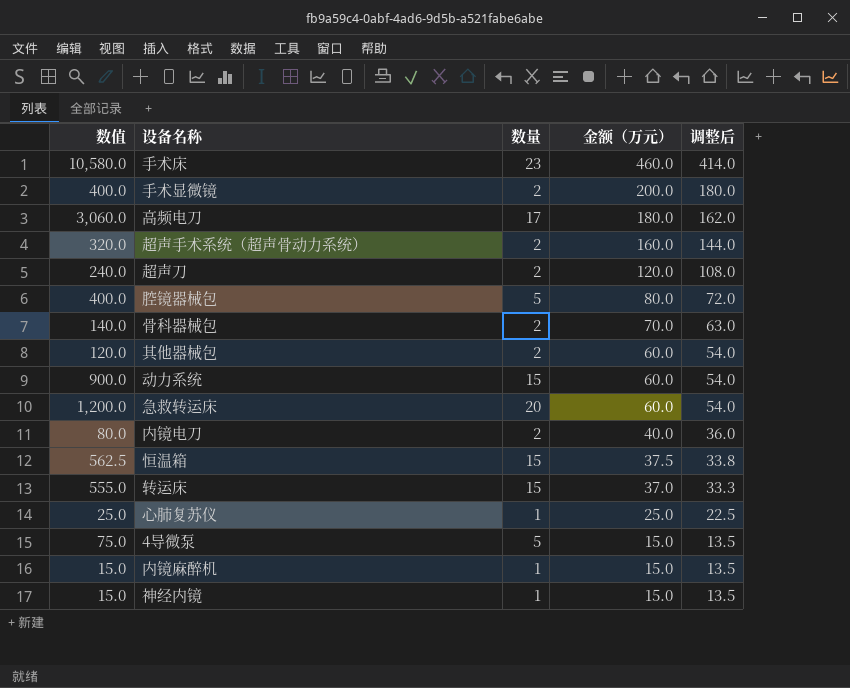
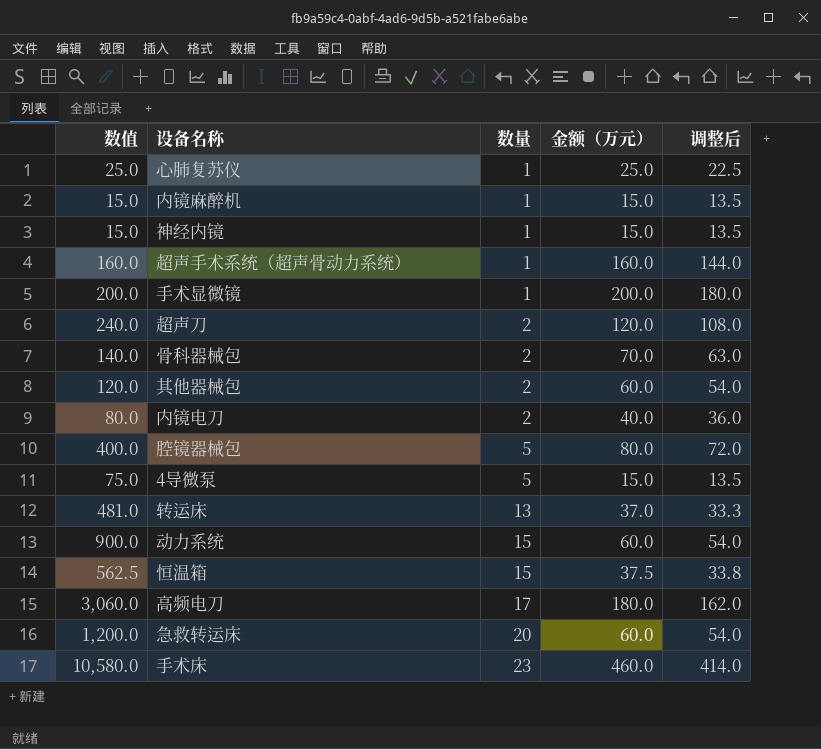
row order: 金额（万元） descending -> 数量 ascending
超声手术系统（超声骨动力系统） | 数值: 320.0 -> 160.0
超声手术系统（超声骨动力系统） | 数量: 2 -> 1
手术显微镜 | 数值: 400.0 -> 200.0
手术显微镜 | 数量: 2 -> 1
转运床 | 数值: 555.0 -> 481.0
转运床 | 数量: 15 -> 13

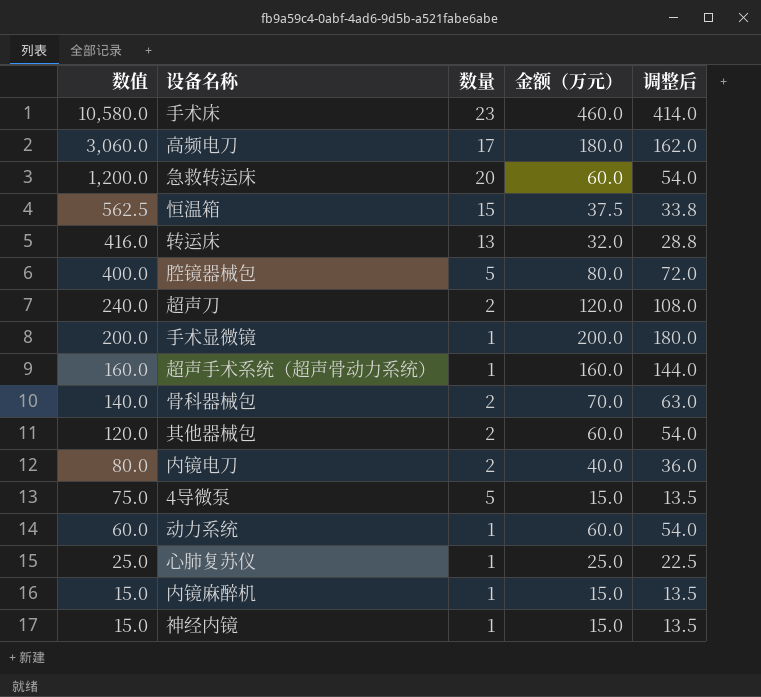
row order: 数量 ascending -> 数值 descending
转运床 | 数值: 481.0 -> 416.0
转运床 | 金额（万元）: 37.0 -> 32.0
转运床 | 调整后: 33.3 -> 28.8
动力系统 | 数值: 900.0 -> 60.0
动力系统 | 数量: 15 -> 1

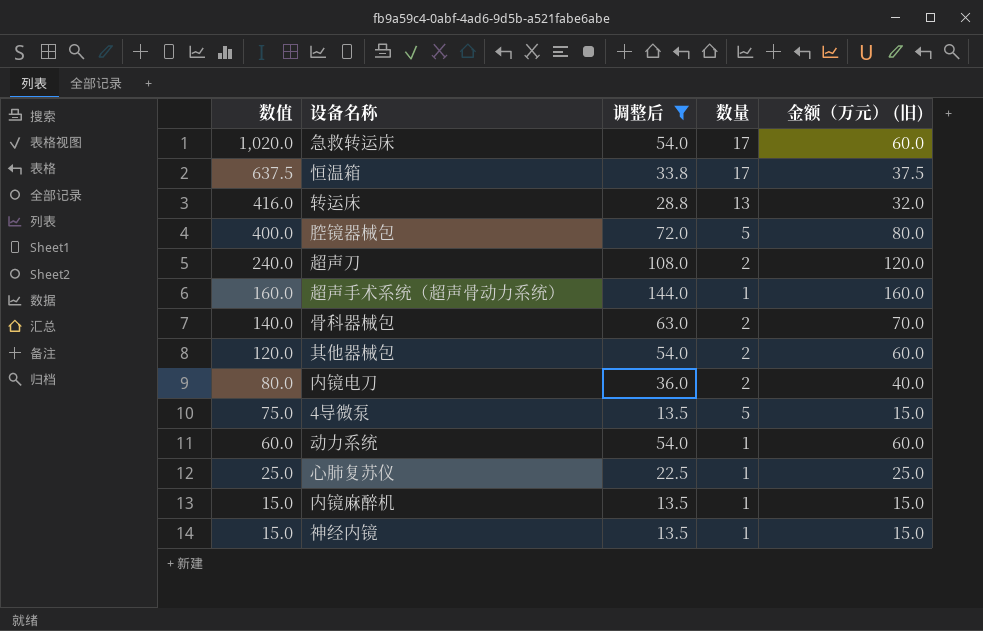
filter: none -> 调整后 <= 144.0
column 调整后 | position: 5 -> 3
column name: 金额（万元） -> 金额（万元） (旧)
急救转运床 | 数值: 1,200.0 -> 1,020.0
急救转运床 | 数量: 20 -> 17
恒温箱 | 数值: 562.5 -> 637.5
恒温箱 | 数量: 15 -> 17

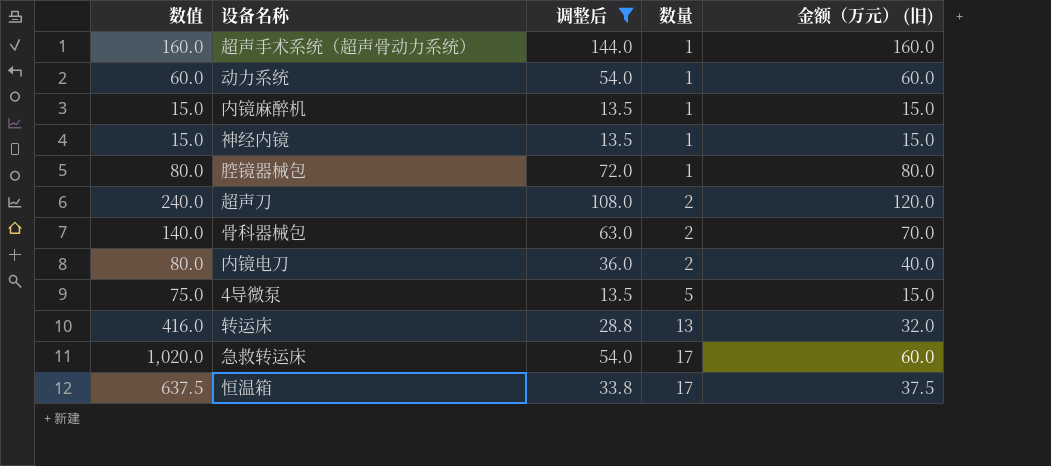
row order: 数值 descending -> 数量 ascending
row 其他器械包: 120.0 | 54.0 | 2 | 60.0 -> none
row 心肺复苏仪: 25.0 | 22.5 | 1 | 25.0 -> none
腔镜器械包 | 数值: 400.0 -> 80.0
腔镜器械包 | 数量: 5 -> 1

